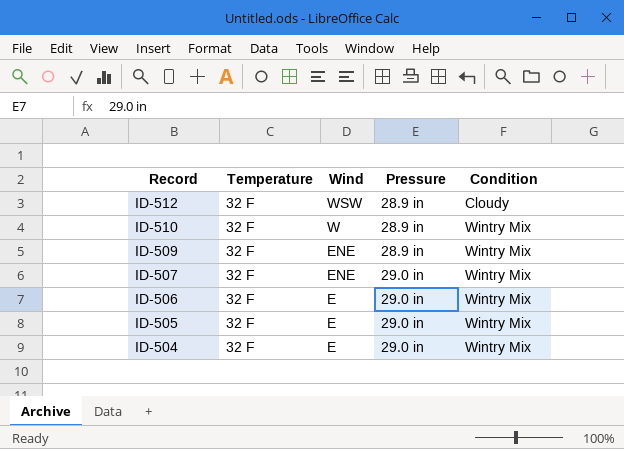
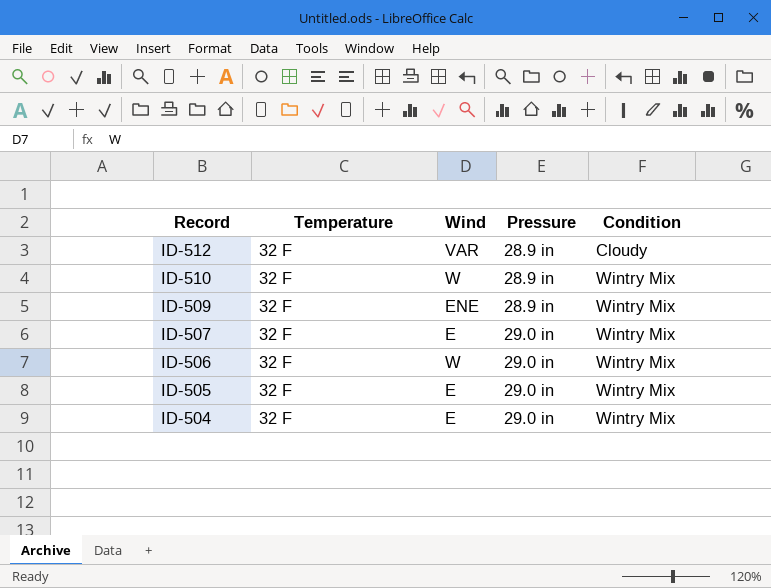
ID-512 | Wind: WSW -> VAR
ID-507 | Wind: ENE -> E
ID-506 | Wind: E -> W

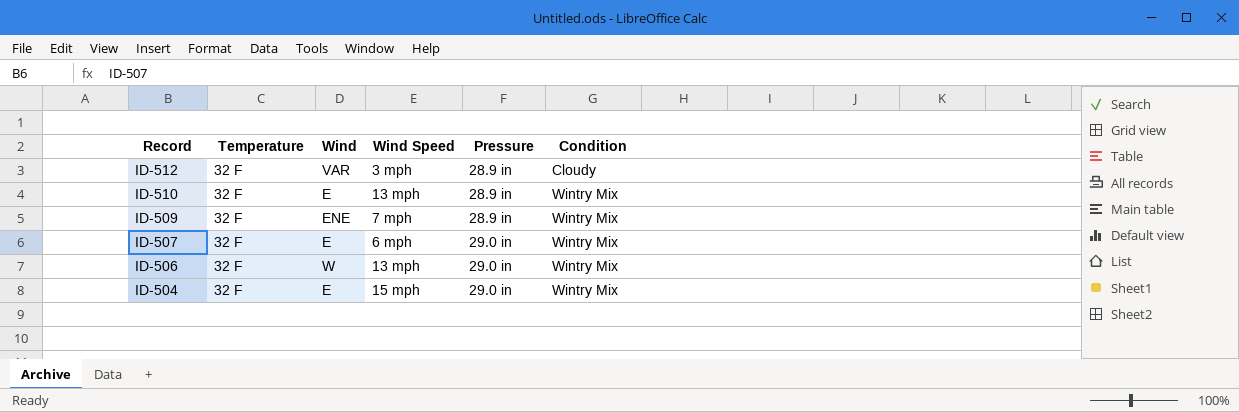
column Wind Speed | position: none -> 4
row ID-505: 32 F | E | 29.0 in | Wintry Mix -> none
ID-510 | Wind: W -> E

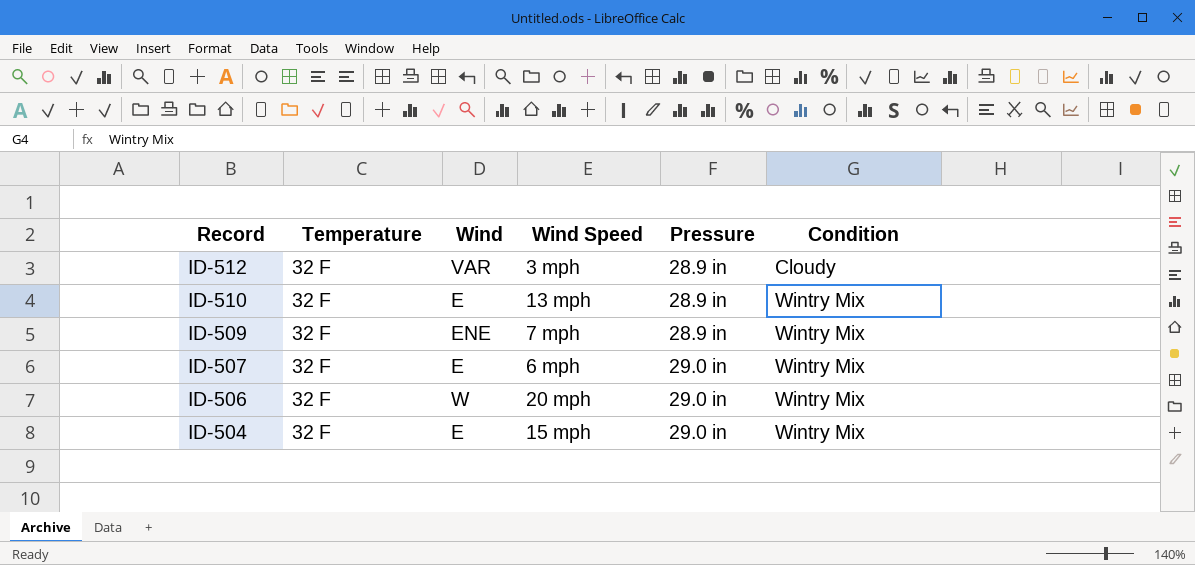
ID-506 | Wind Speed: 13 mph -> 20 mph

